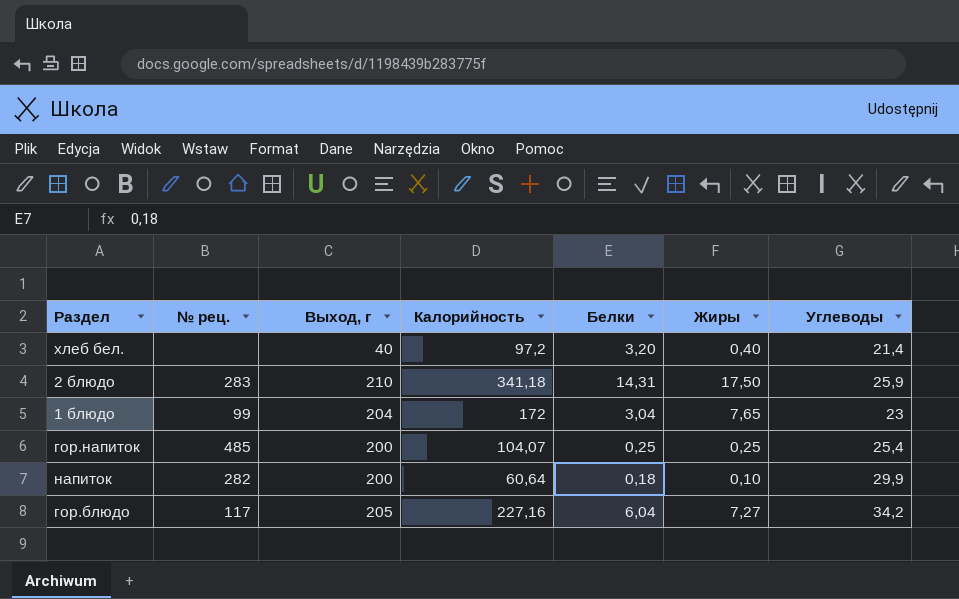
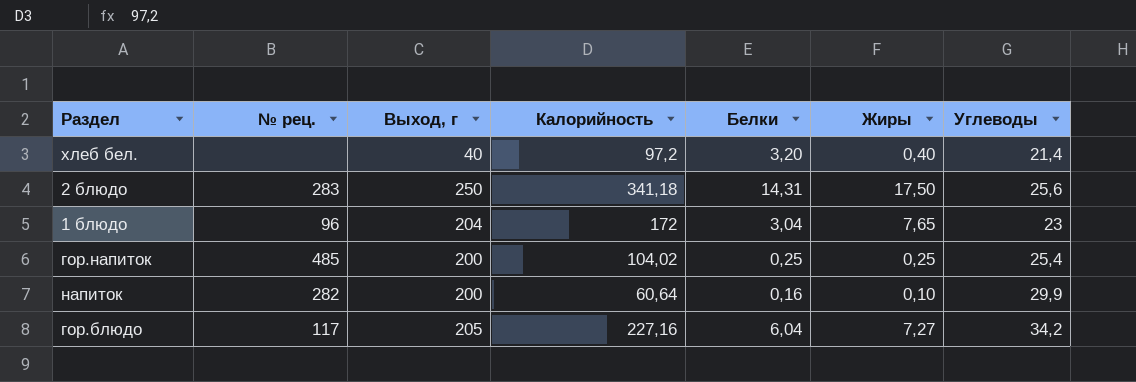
2 блюдо | Выход, г: 210 -> 250
2 блюдо | Углеводы: 25,9 -> 25,6
1 блюдо | № рец.: 99 -> 96
гор.напиток | Калорийность: 104,07 -> 104,02
напиток | Белки: 0,18 -> 0,16

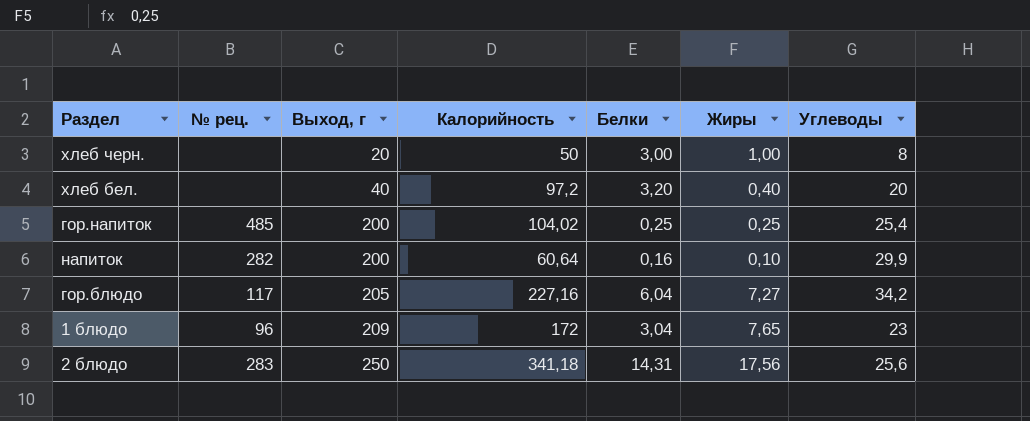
row order: none -> Выход, г ascending
row хлеб черн.: none -> none | 20 | 50 | 3,00 | 1,00 | 8
хлеб бел. | Углеводы: 21,4 -> 20
1 блюдо | Выход, г: 204 -> 209
2 блюдо | Жиры: 17,50 -> 17,56

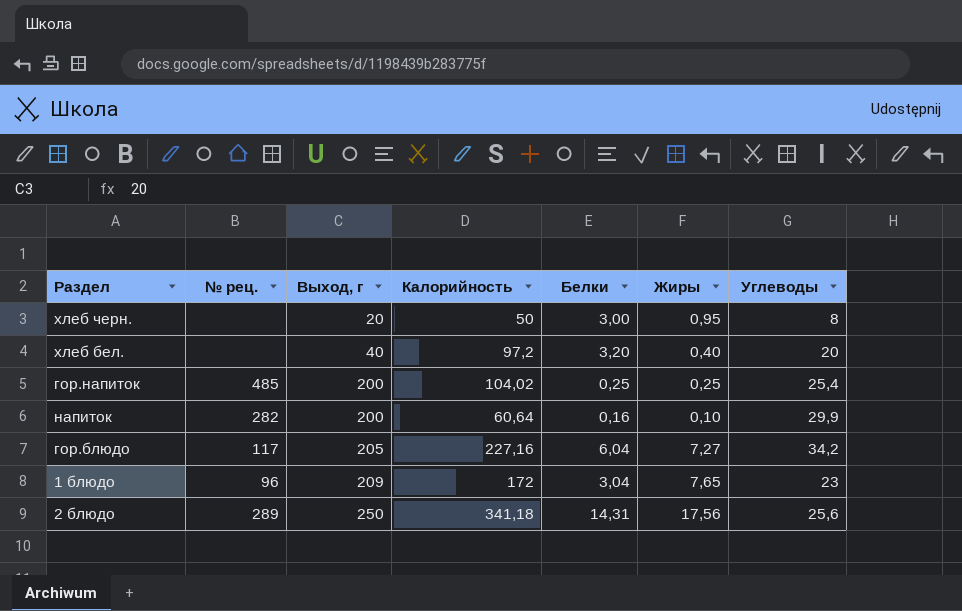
хлеб черн. | Жиры: 1,00 -> 0,95
2 блюдо | № рец.: 283 -> 289

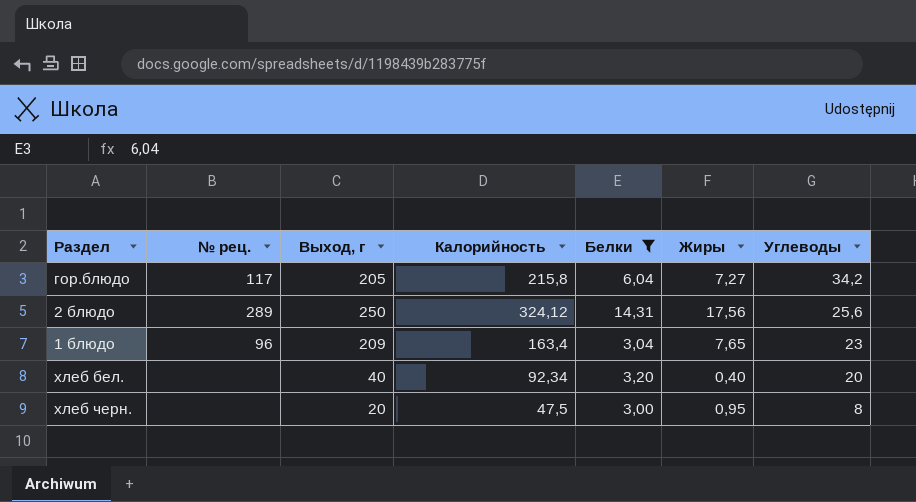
filter: none -> Белки >= 3,00
row order: Выход, г ascending -> Углеводы descending
гор.блюдо | Калорийность: 227,16 -> 215,8
2 блюдо | Калорийность: 341,18 -> 324,12
1 блюдо | Калорийность: 172 -> 163,4
хлеб бел. | Калорийность: 97,2 -> 92,34
хлеб черн. | Калорийность: 50 -> 47,5

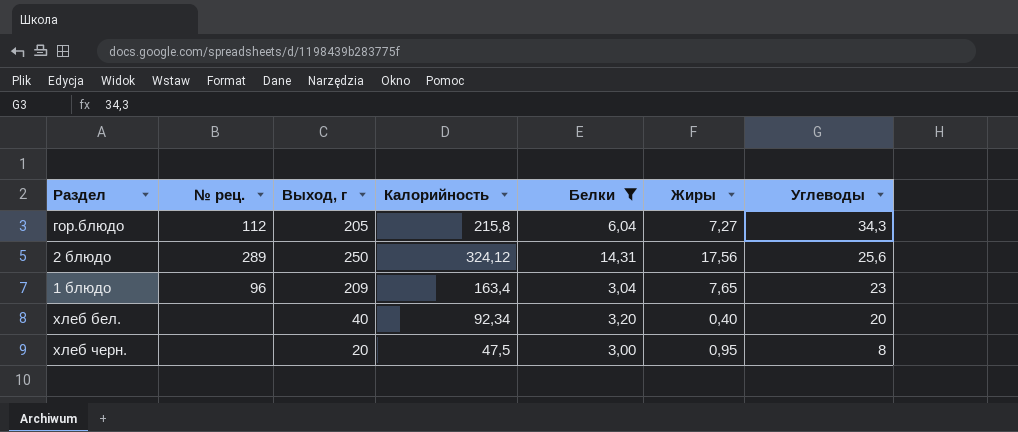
гор.блюдо | № рец.: 117 -> 112
гор.блюдо | Углеводы: 34,2 -> 34,3

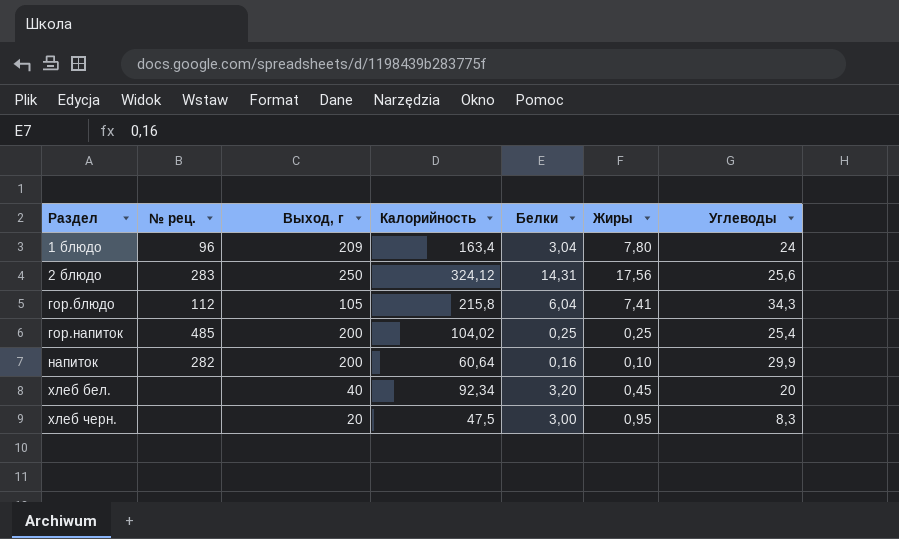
filter: Белки >= 3,00 -> none
row order: Углеводы descending -> Раздел ascending
1 блюдо | Жиры: 7,65 -> 7,80
1 блюдо | Углеводы: 23 -> 24
2 блюдо | № рец.: 289 -> 283
гор.блюдо | Выход, г: 205 -> 105
гор.блюдо | Жиры: 7,27 -> 7,41
хлеб бел. | Жиры: 0,40 -> 0,45
хлеб черн. | Углеводы: 8 -> 8,3

